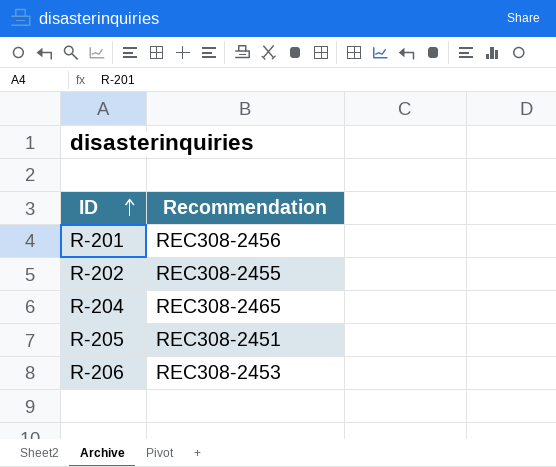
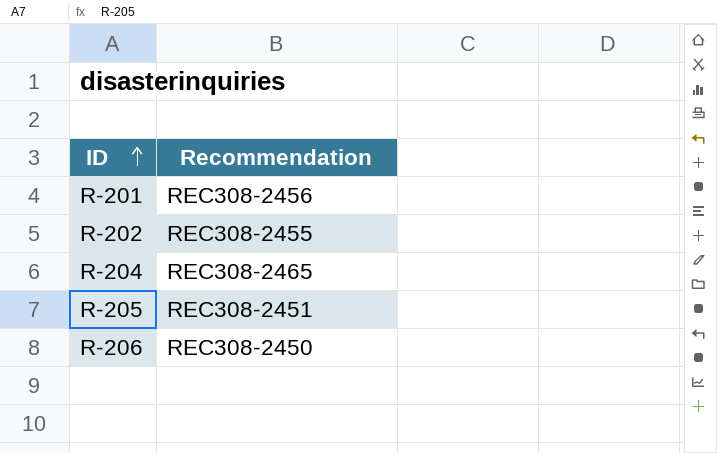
R-206 | Recommendation: REC308-2453 -> REC308-2450

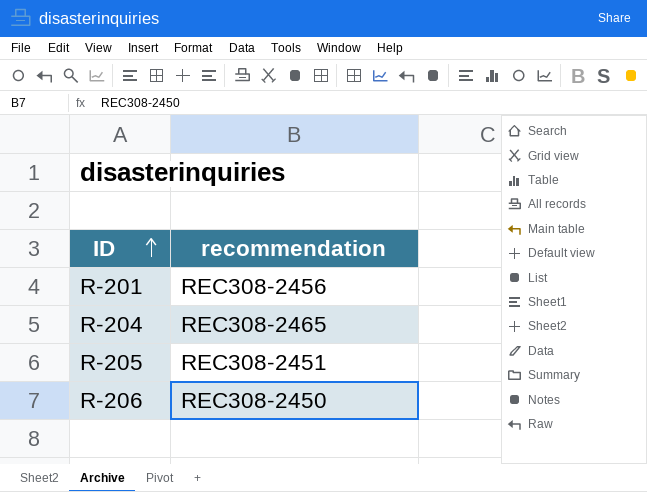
column name: Recommendation -> recommendation
row R-202: REC308-2455 -> none

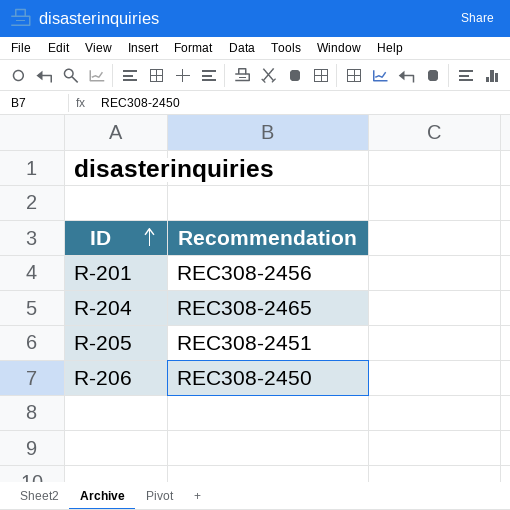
column name: recommendation -> Recommendation

